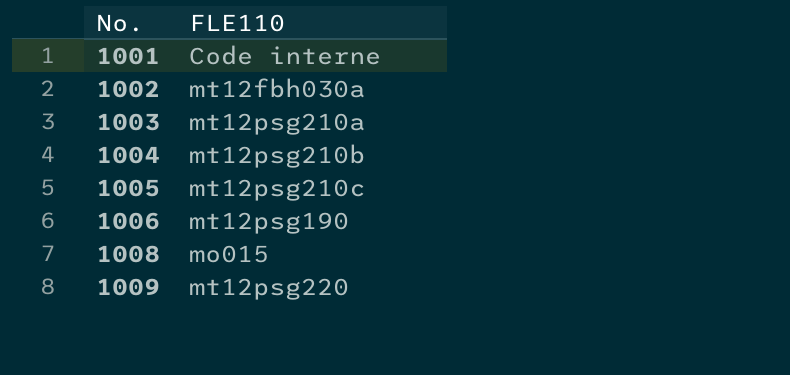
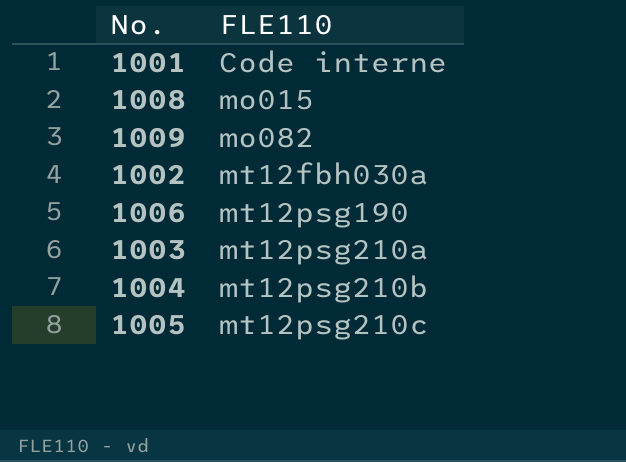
row order: No. ascending -> FLE110 ascending
1009 | FLE110: mt12psg220 -> mo082

